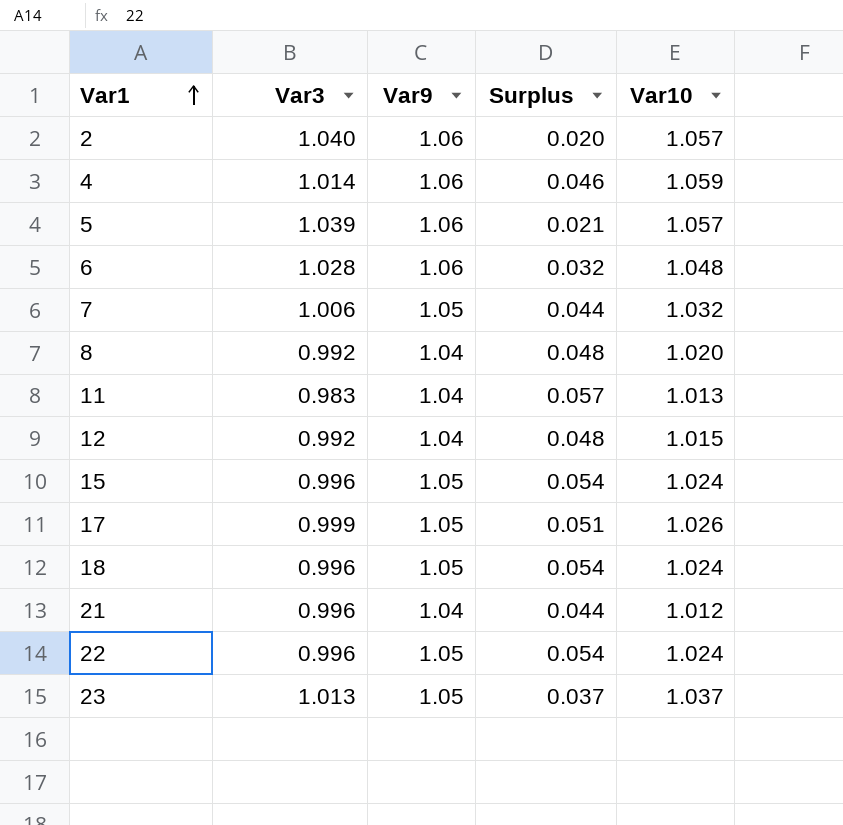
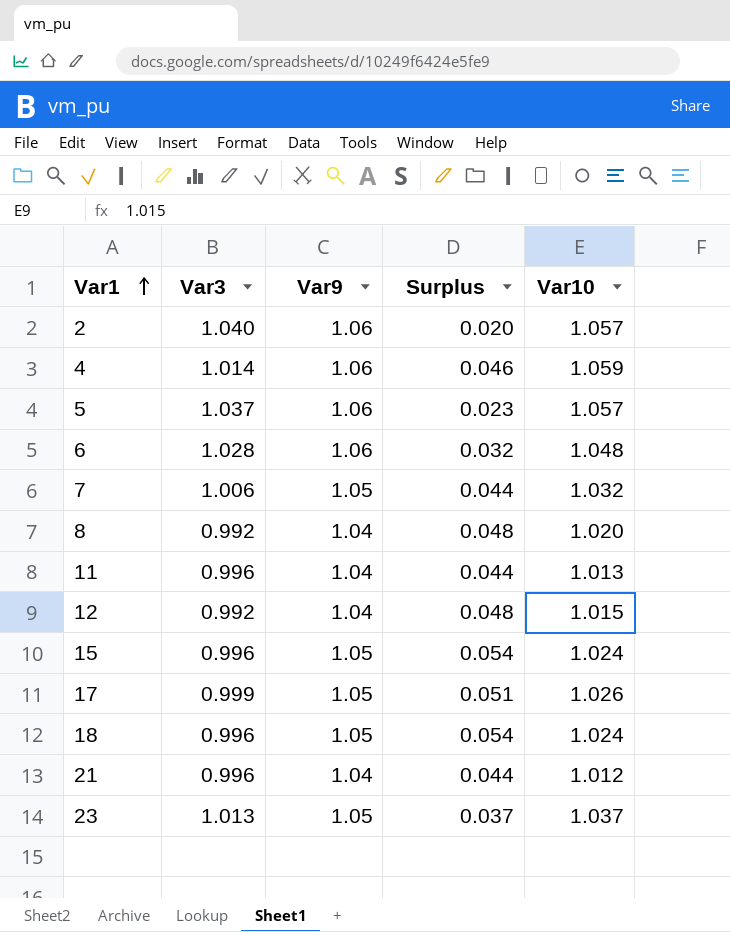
row 22: 0.996 | 1.05 | 0.054 | 1.024 -> none
5 | Var3: 1.039 -> 1.037
5 | Surplus: 0.021 -> 0.023
11 | Var3: 0.983 -> 0.996
11 | Surplus: 0.057 -> 0.044

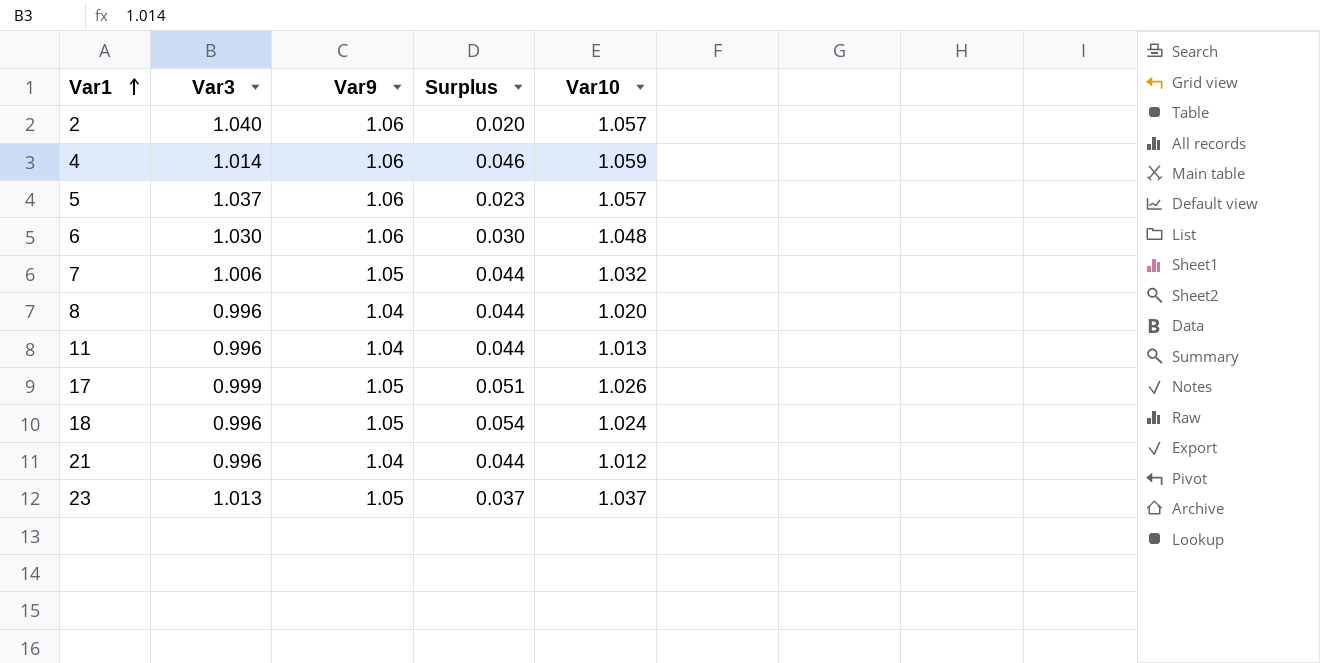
row 12: 0.992 | 1.04 | 0.048 | 1.015 -> none
row 15: 0.996 | 1.05 | 0.054 | 1.024 -> none
6 | Var3: 1.028 -> 1.030
6 | Surplus: 0.032 -> 0.030
8 | Var3: 0.992 -> 0.996
8 | Surplus: 0.048 -> 0.044

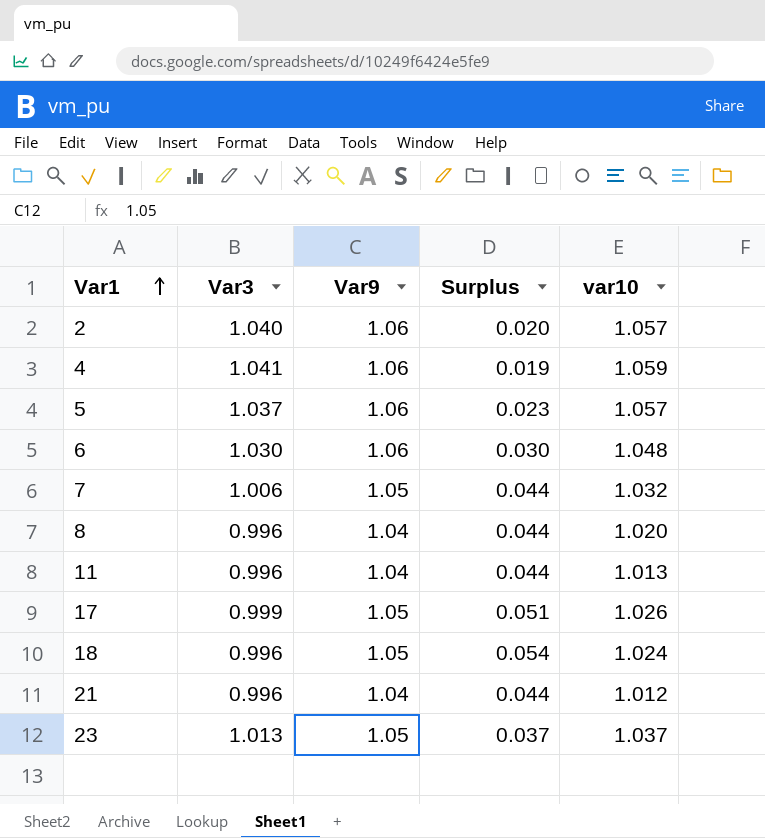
column name: Var10 -> var10
4 | Var3: 1.014 -> 1.041
4 | Surplus: 0.046 -> 0.019

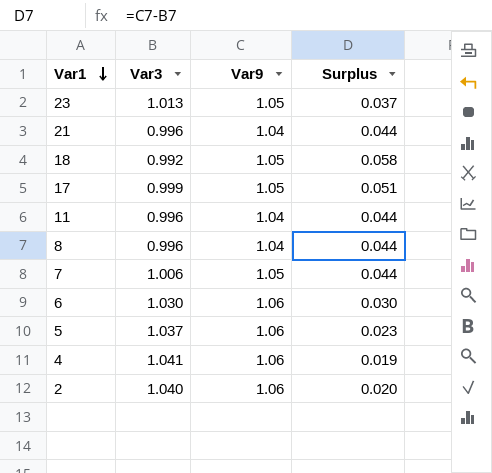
row order: Var1 ascending -> Var1 descending
column var10 | position: 5 -> none
18 | Var3: 0.996 -> 0.992
18 | Surplus: 0.054 -> 0.058

